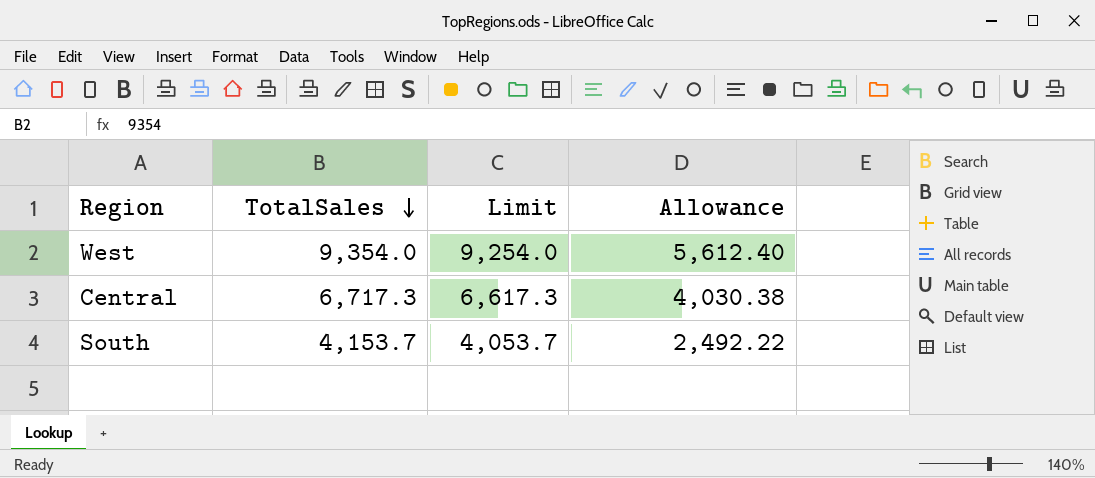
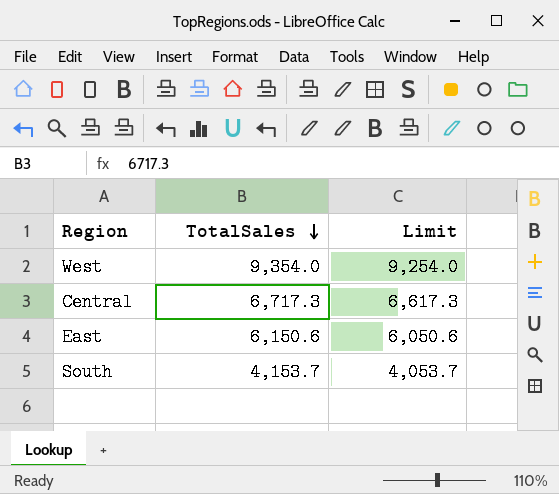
column Allowance | formula: [TotalSales] * 0.6 -> none
row East: none -> 6,150.6 | 6,050.6

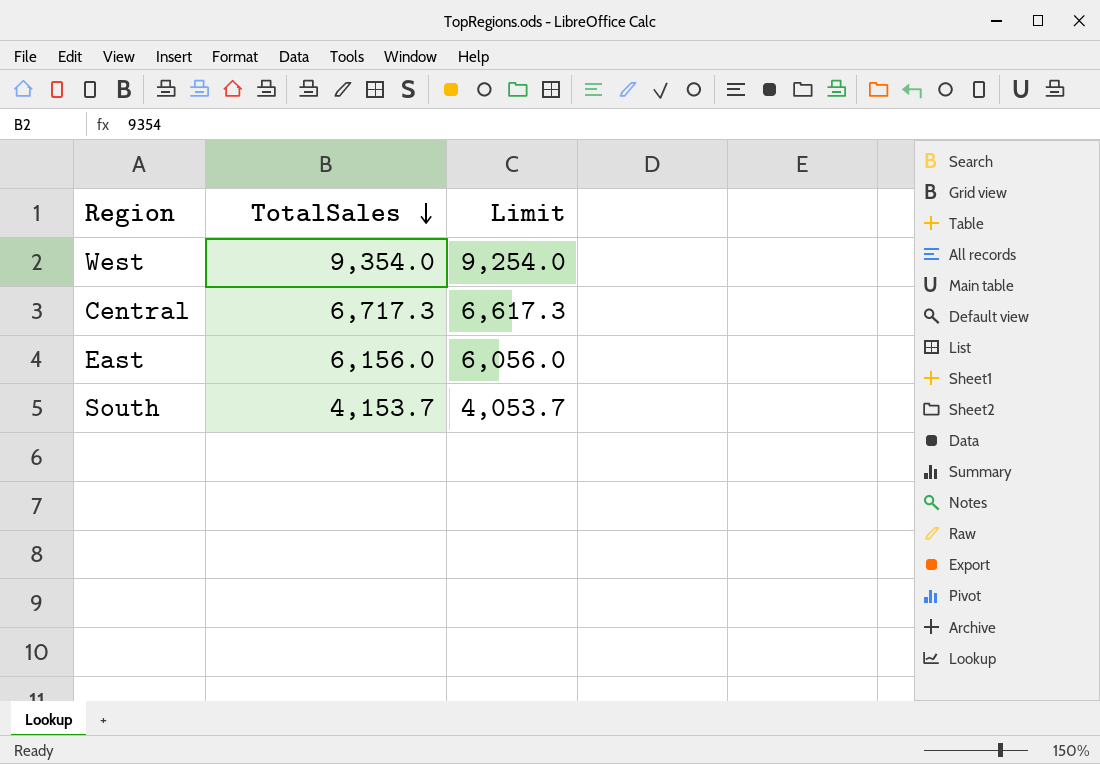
East | TotalSales: 6,150.6 -> 6,156.0
East | Limit: 6,050.6 -> 6,056.0

